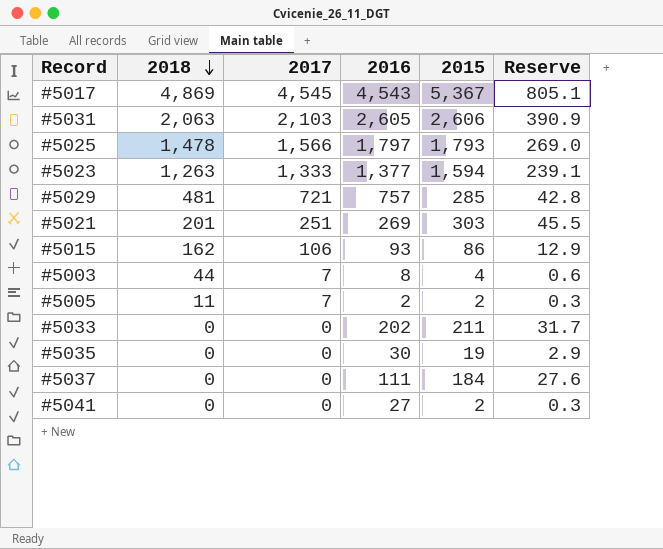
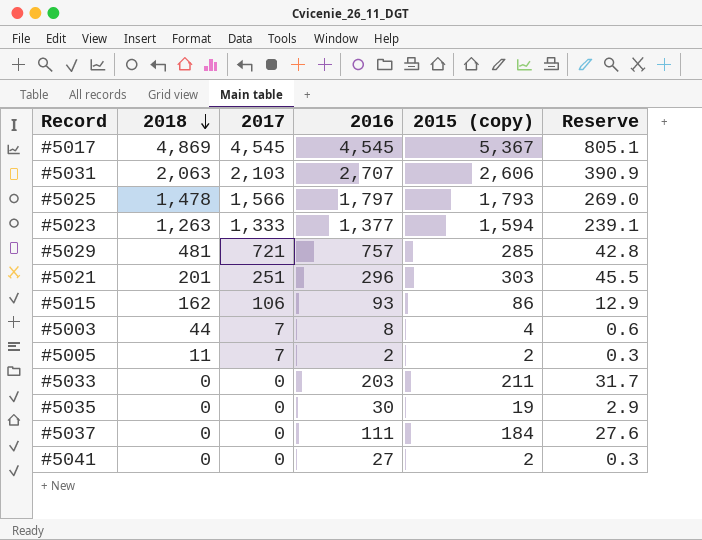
column name: 2015 -> 2015 (copy)
#5017 | 2016: 4,543 -> 4,545
#5031 | 2016: 2,605 -> 2,707
#5021 | 2016: 269 -> 296
#5033 | 2016: 202 -> 203

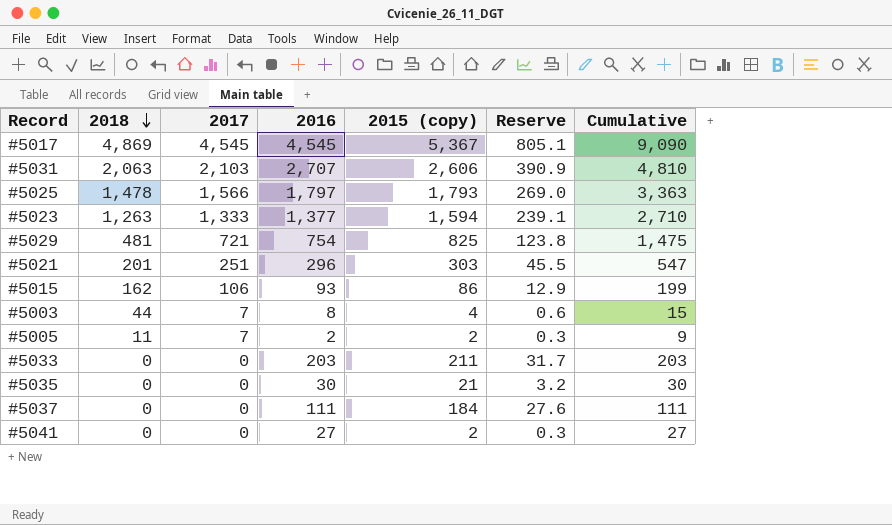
column Cumulative | formula: none -> [2017] + [2016]
#5029 | 2016: 757 -> 754
#5029 | 2015 (copy): 285 -> 825
#5029 | Reserve: 42.8 -> 123.8
#5035 | 2015 (copy): 19 -> 21
#5035 | Reserve: 2.9 -> 3.2

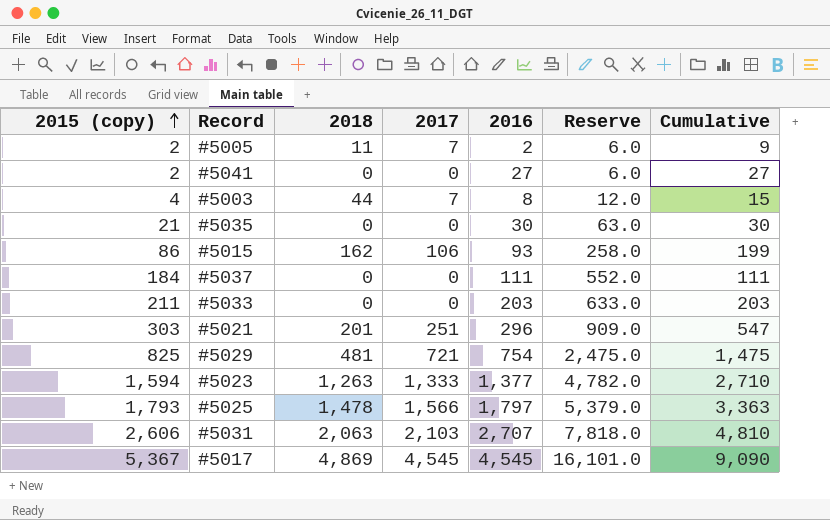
row order: 2018 descending -> 2015 (copy) ascending
column 2015 (copy) | position: 5 -> 1
column Reserve | formula: [2015 (copy)] * 0.15 -> [2015 (copy)] * 3

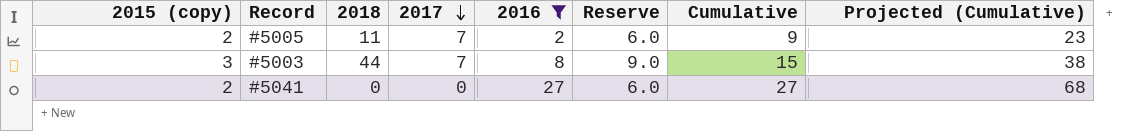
filter: none -> 2016 <= 27
row order: 2015 (copy) ascending -> 2017 descending
column Projected (Cumulative) | formula: none -> [Cumulative] * 2.5
#5003 | 2015 (copy): 4 -> 3
#5003 | Reserve: 12.0 -> 9.0

